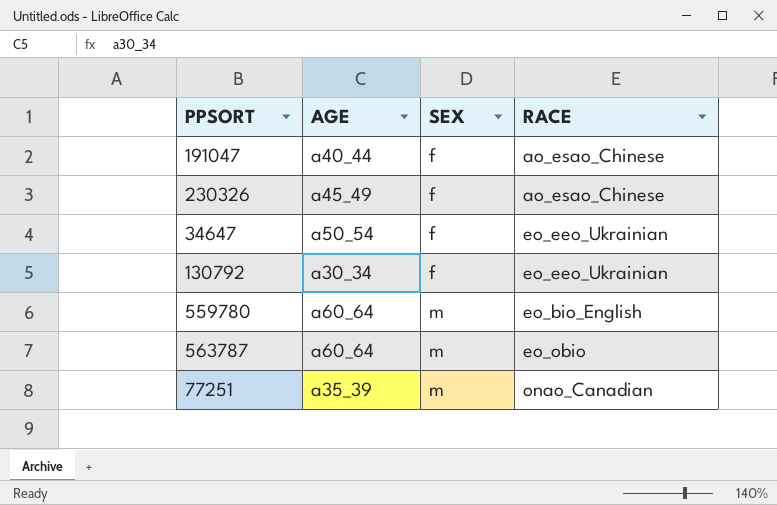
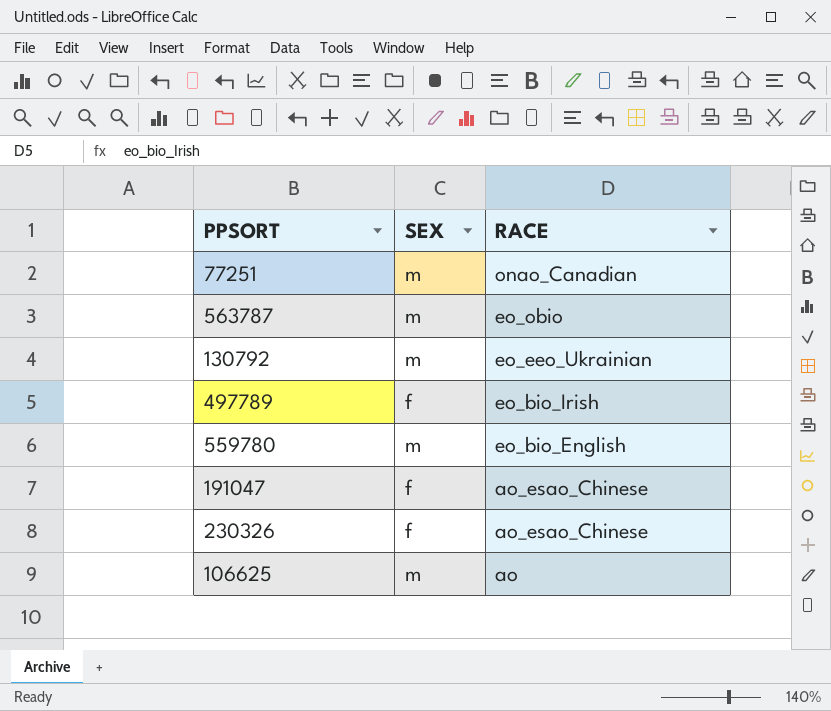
row order: SEX ascending -> RACE descending
column AGE | position: 2 -> none
row 34647: a50_54 | f | eo_eeo_Ukrainian -> none
130792 | SEX: f -> m
row 497789: none -> f | eo_bio_Irish
row 106625: none -> m | ao

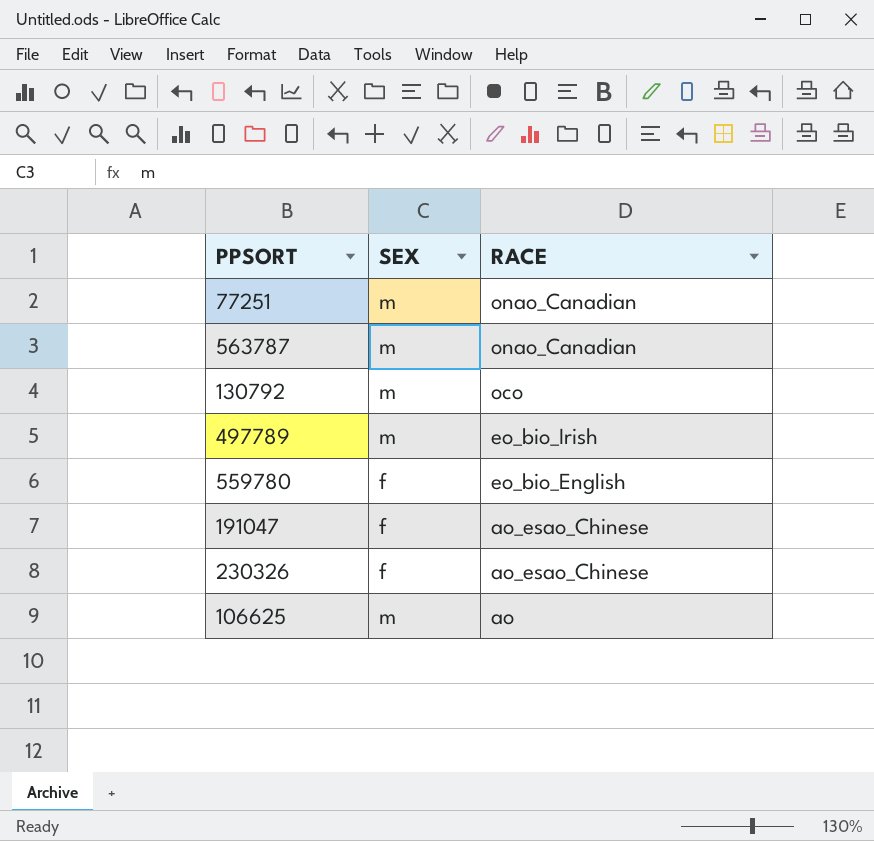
563787 | RACE: eo_obio -> onao_Canadian
130792 | RACE: eo_eeo_Ukrainian -> oco
497789 | SEX: f -> m
559780 | SEX: m -> f

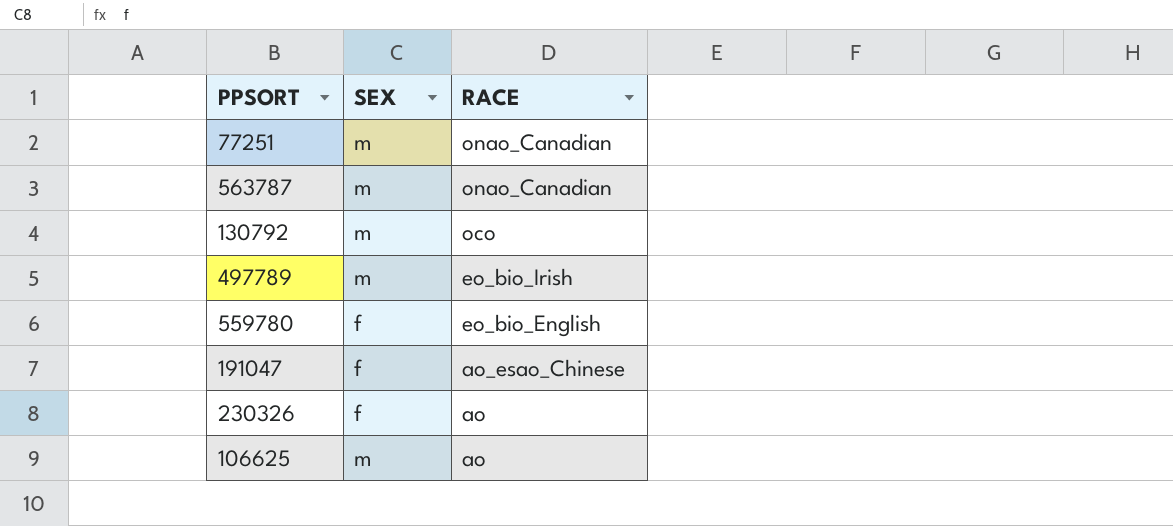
230326 | RACE: ao_esao_Chinese -> ao

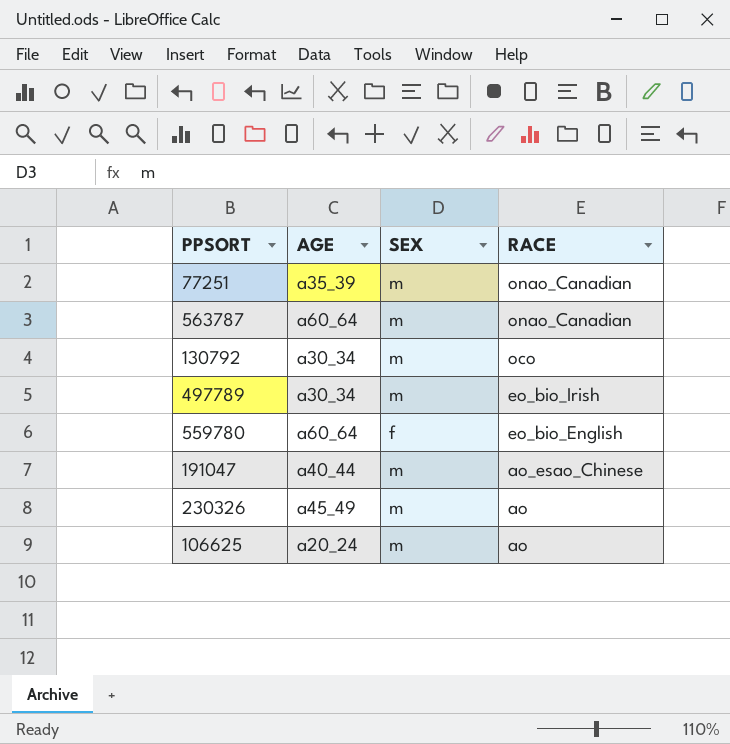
column AGE | position: none -> 2
191047 | SEX: f -> m
230326 | SEX: f -> m

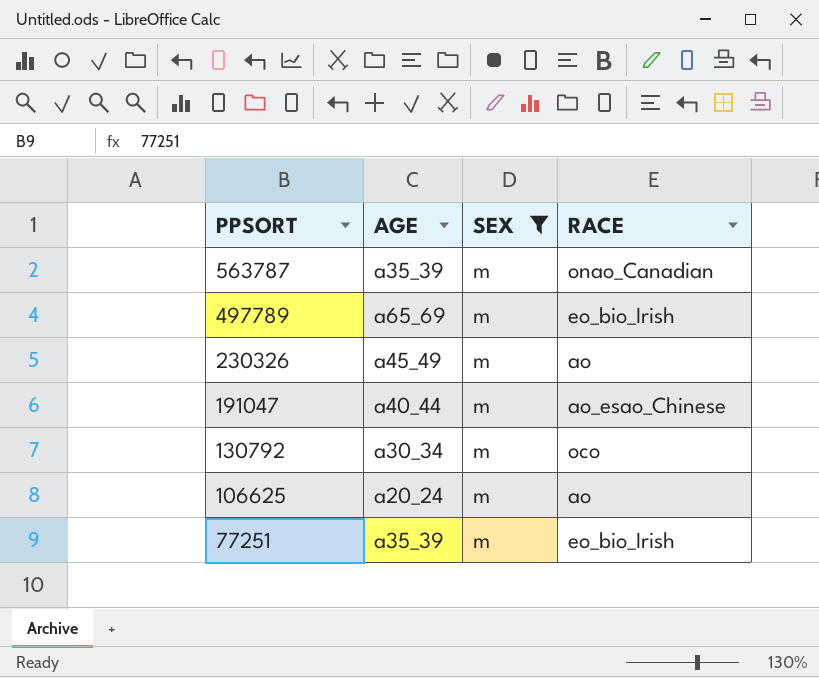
filter: none -> SEX = m
row order: RACE descending -> PPSORT descending
563787 | AGE: a60_64 -> a35_39
497789 | AGE: a30_34 -> a65_69
77251 | RACE: onao_Canadian -> eo_bio_Irish

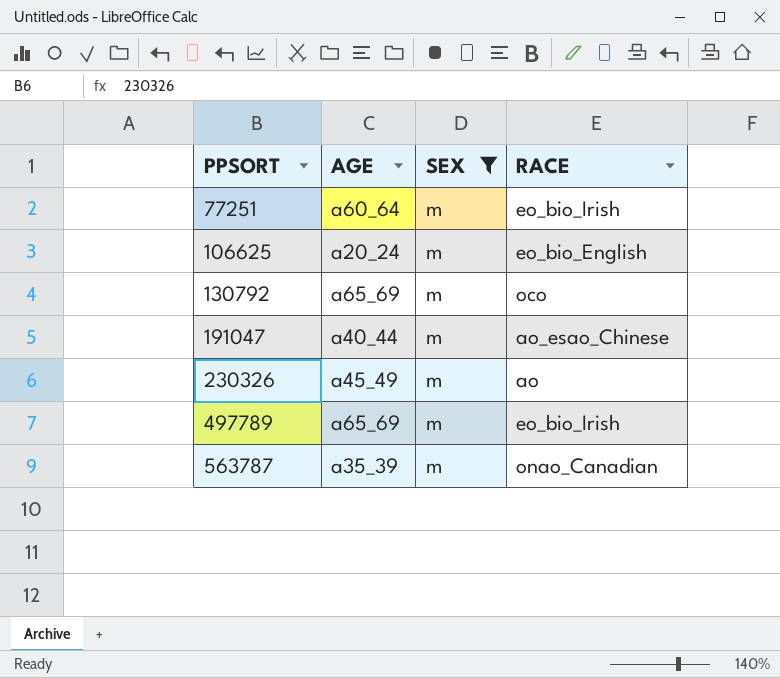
row order: PPSORT descending -> PPSORT ascending
77251 | AGE: a35_39 -> a60_64
106625 | RACE: ao -> eo_bio_English
130792 | AGE: a30_34 -> a65_69

